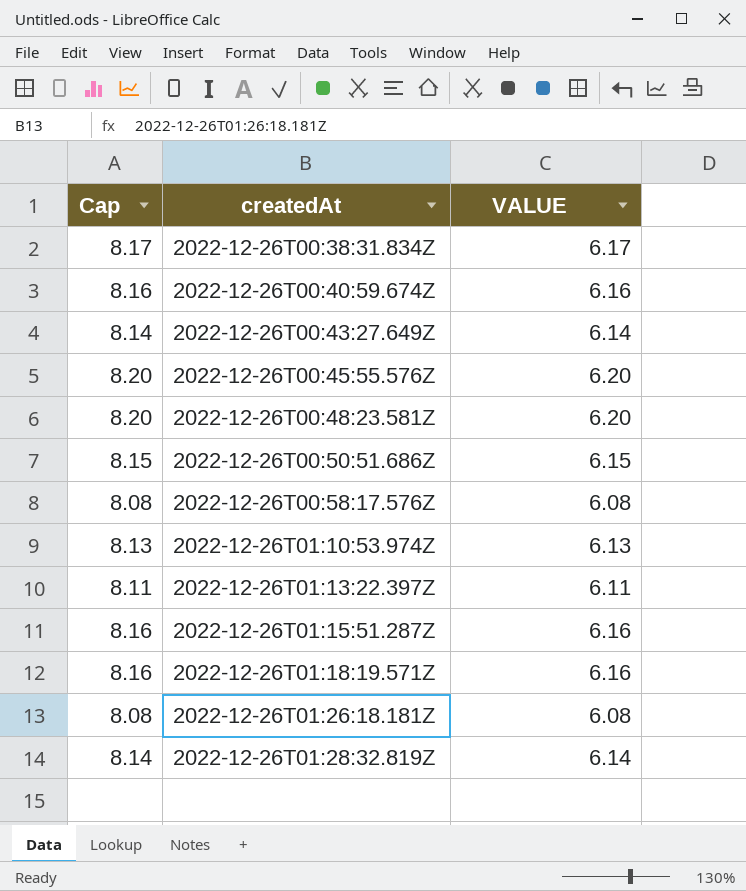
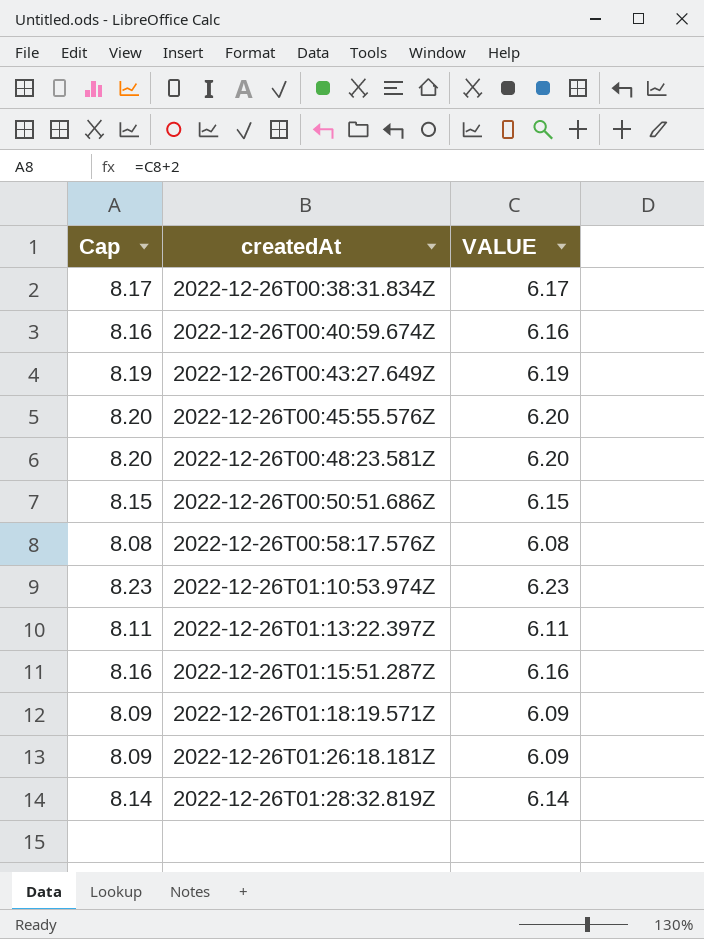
2022-12-26T00:43:27.649Z | Cap: 8.14 -> 8.19
2022-12-26T00:43:27.649Z | VALUE: 6.14 -> 6.19
2022-12-26T01:10:53.974Z | Cap: 8.13 -> 8.23
2022-12-26T01:10:53.974Z | VALUE: 6.13 -> 6.23
2022-12-26T01:18:19.571Z | Cap: 8.16 -> 8.09
2022-12-26T01:18:19.571Z | VALUE: 6.16 -> 6.09
2022-12-26T01:26:18.181Z | Cap: 8.08 -> 8.09
2022-12-26T01:26:18.181Z | VALUE: 6.08 -> 6.09

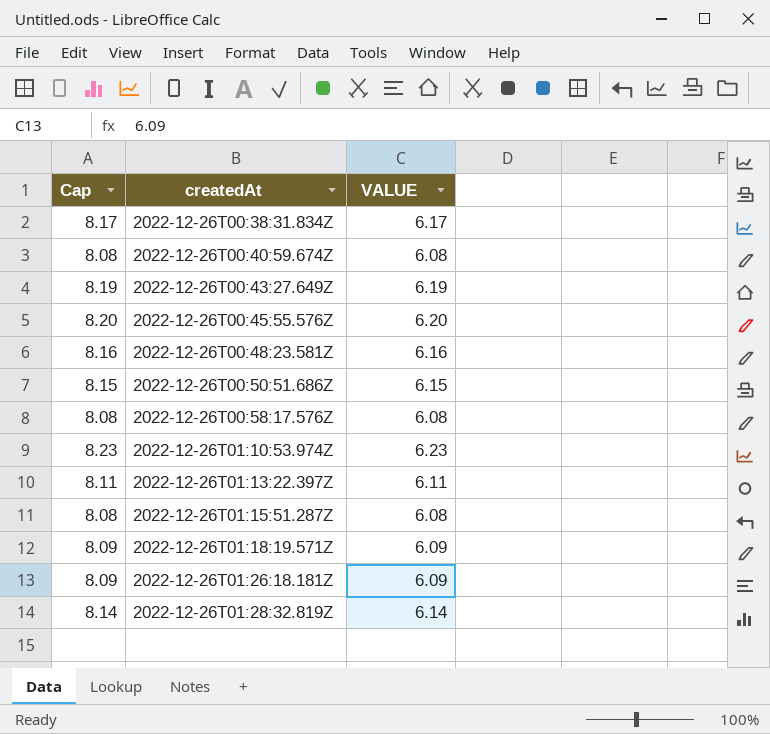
2022-12-26T00:40:59.674Z | Cap: 8.16 -> 8.08
2022-12-26T00:40:59.674Z | VALUE: 6.16 -> 6.08
2022-12-26T00:48:23.581Z | Cap: 8.20 -> 8.16
2022-12-26T00:48:23.581Z | VALUE: 6.20 -> 6.16
2022-12-26T01:15:51.287Z | Cap: 8.16 -> 8.08
2022-12-26T01:15:51.287Z | VALUE: 6.16 -> 6.08

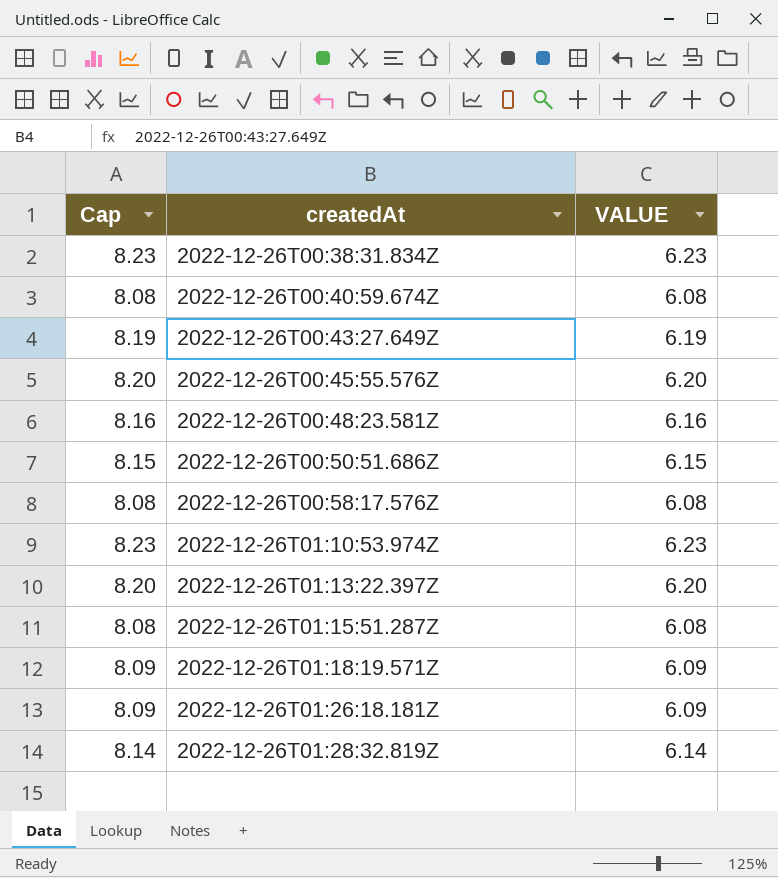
2022-12-26T00:38:31.834Z | Cap: 8.17 -> 8.23
2022-12-26T00:38:31.834Z | VALUE: 6.17 -> 6.23
2022-12-26T01:13:22.397Z | Cap: 8.11 -> 8.20
2022-12-26T01:13:22.397Z | VALUE: 6.11 -> 6.20

